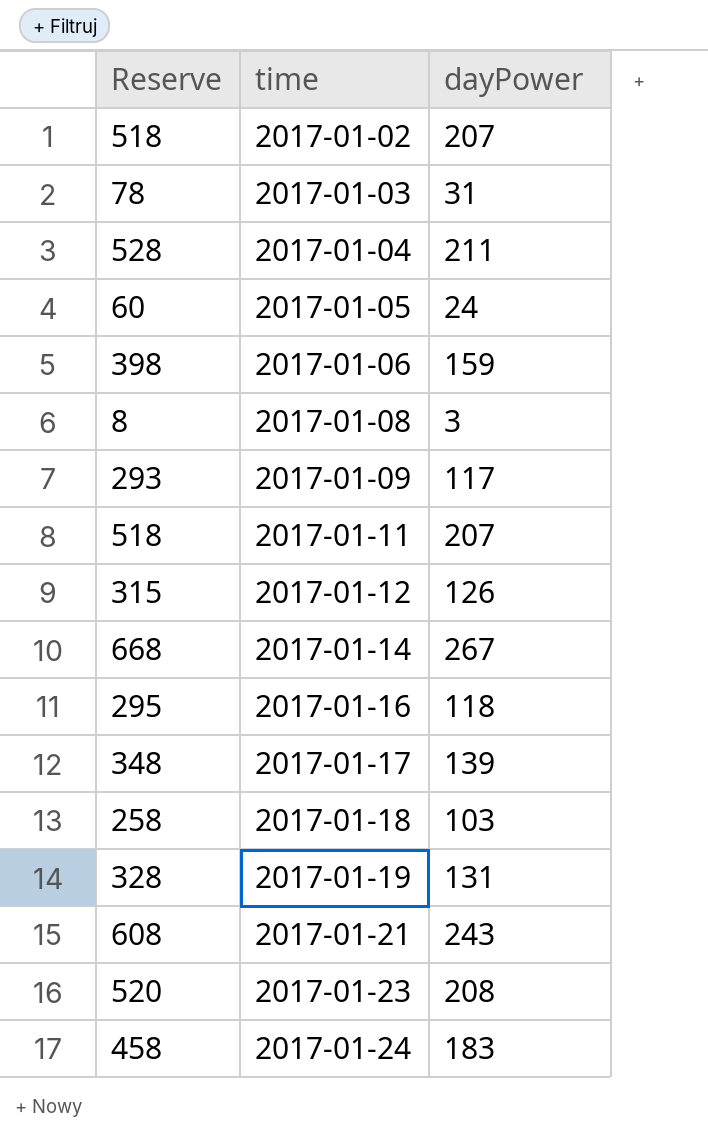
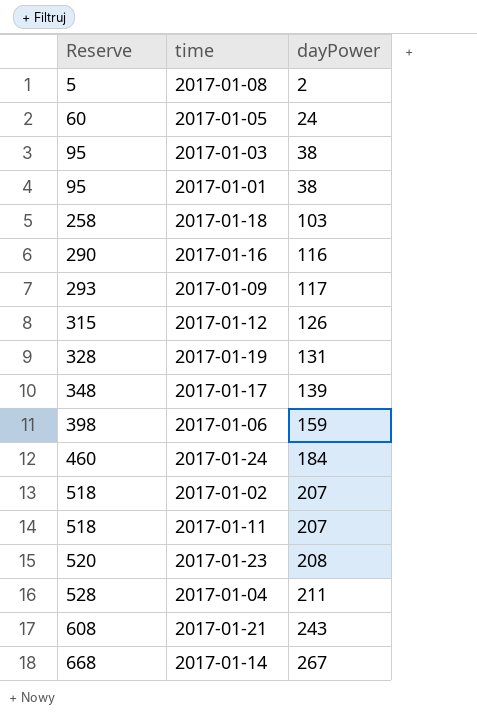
row order: time ascending -> Reserve ascending
2017-01-08 | Reserve: 8 -> 5
2017-01-08 | dayPower: 3 -> 2
2017-01-03 | Reserve: 78 -> 95
2017-01-03 | dayPower: 31 -> 38
row 2017-01-01: none -> 95 | 38
2017-01-16 | Reserve: 295 -> 290
2017-01-16 | dayPower: 118 -> 116
2017-01-24 | Reserve: 458 -> 460
2017-01-24 | dayPower: 183 -> 184

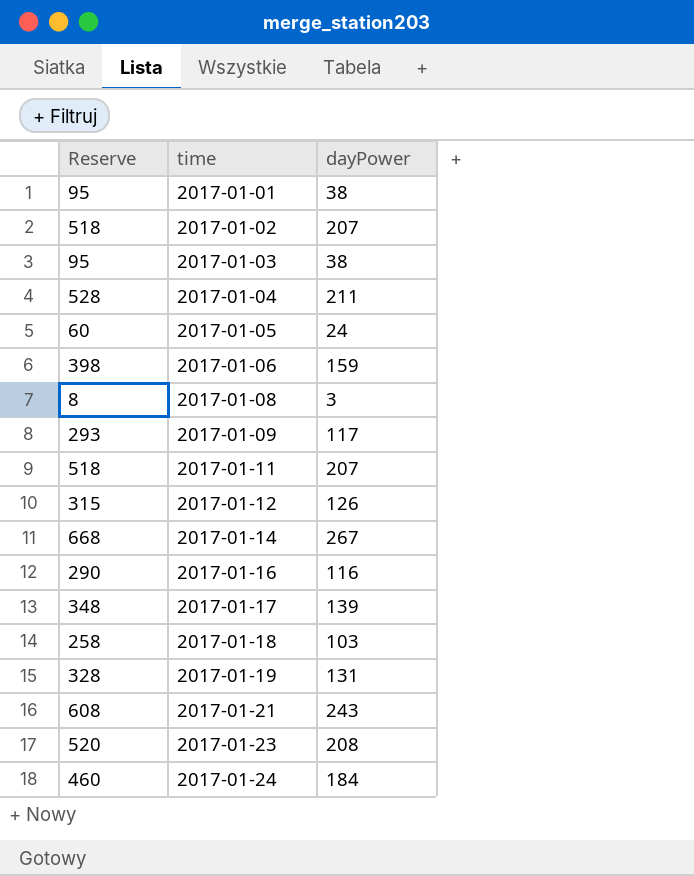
row order: Reserve ascending -> time ascending
2017-01-08 | Reserve: 5 -> 8
2017-01-08 | dayPower: 2 -> 3

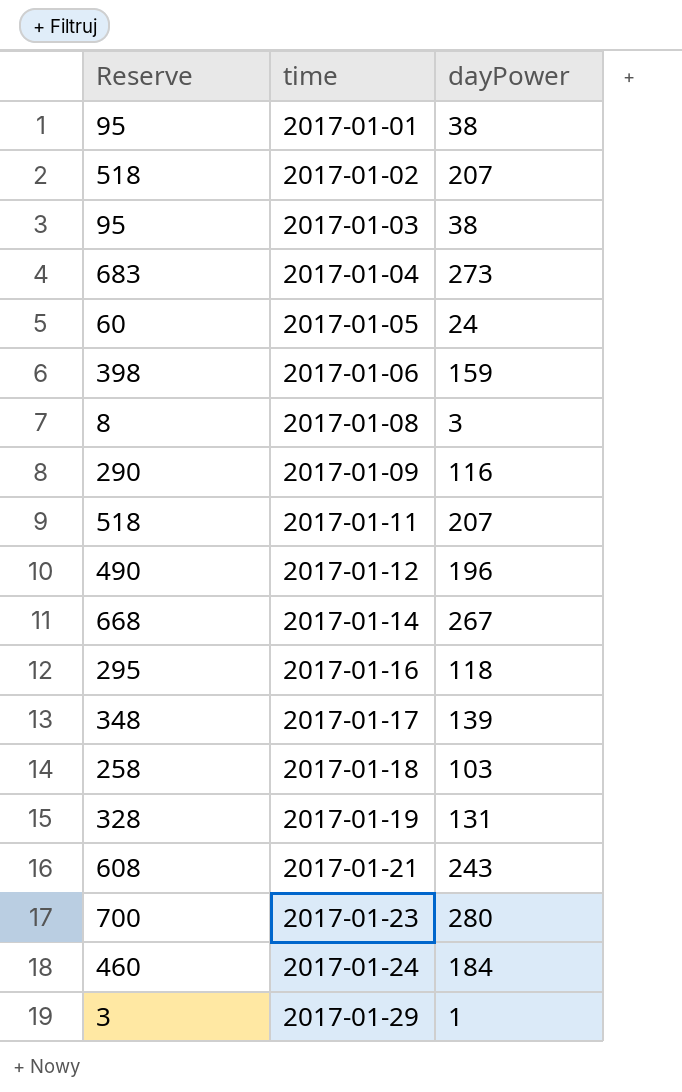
2017-01-04 | Reserve: 528 -> 683
2017-01-04 | dayPower: 211 -> 273
2017-01-09 | Reserve: 293 -> 290
2017-01-09 | dayPower: 117 -> 116
2017-01-12 | Reserve: 315 -> 490
2017-01-12 | dayPower: 126 -> 196
2017-01-16 | Reserve: 290 -> 295
2017-01-16 | dayPower: 116 -> 118
2017-01-23 | Reserve: 520 -> 700
2017-01-23 | dayPower: 208 -> 280
row 2017-01-29: none -> 3 | 1

